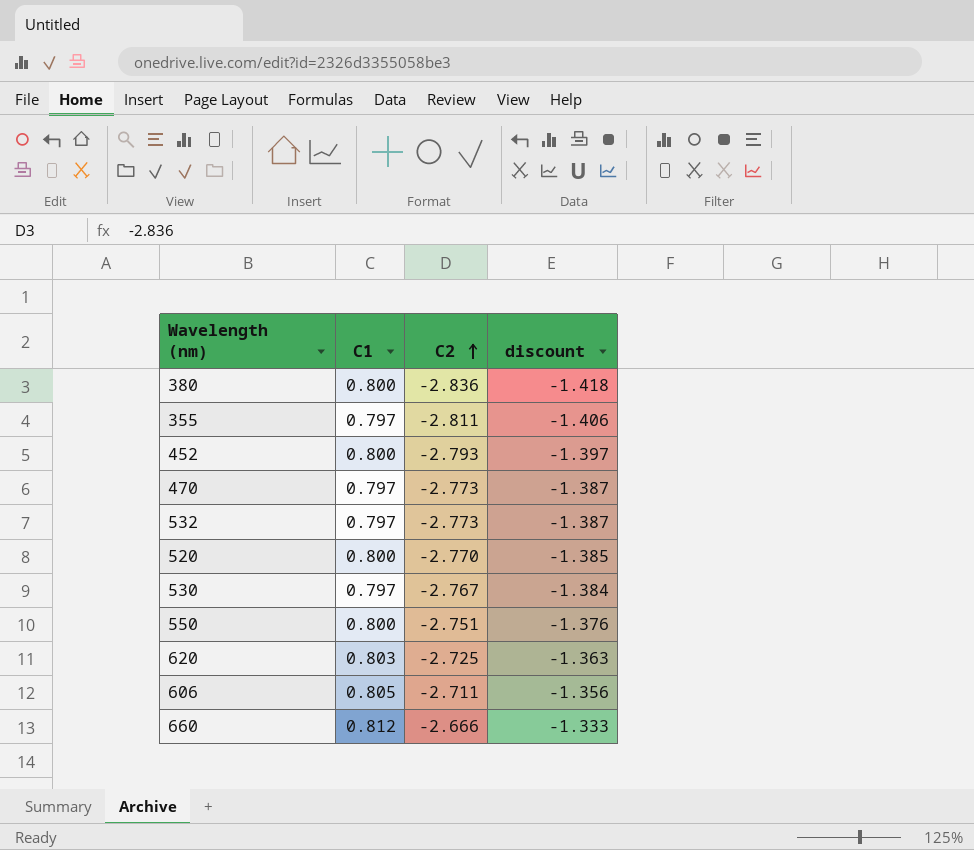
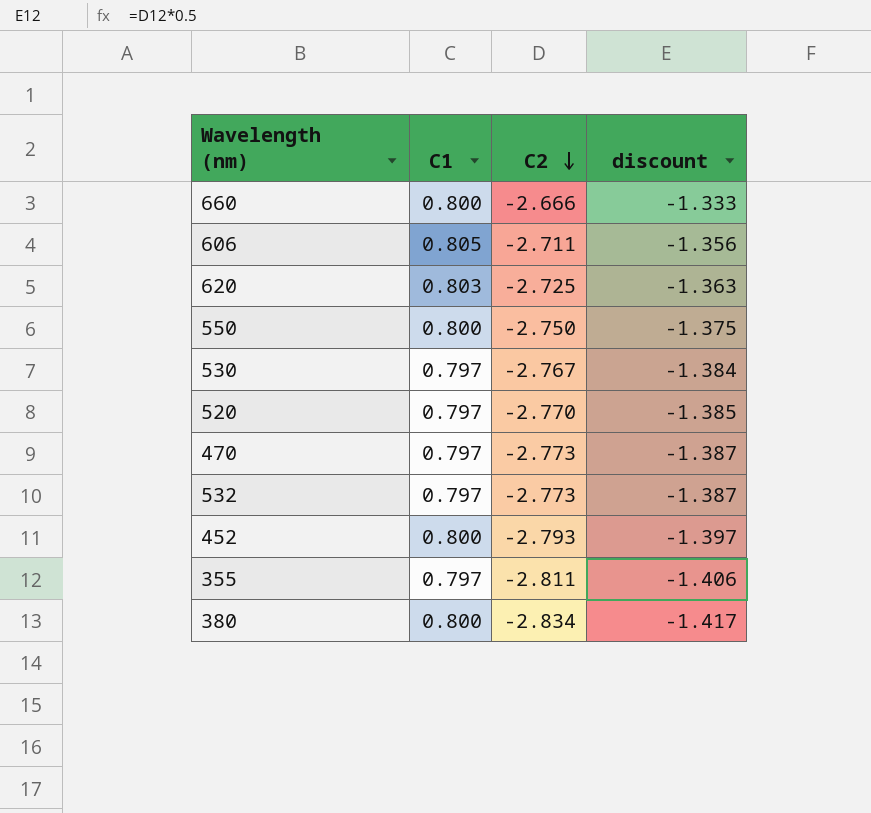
row order: C2 ascending -> C2 descending
660 | C1: 0.812 -> 0.800
550 | C2: -2.751 -> -2.750
550 | discount: -1.376 -> -1.375
520 | C1: 0.800 -> 0.797
380 | C2: -2.836 -> -2.834
380 | discount: -1.418 -> -1.417

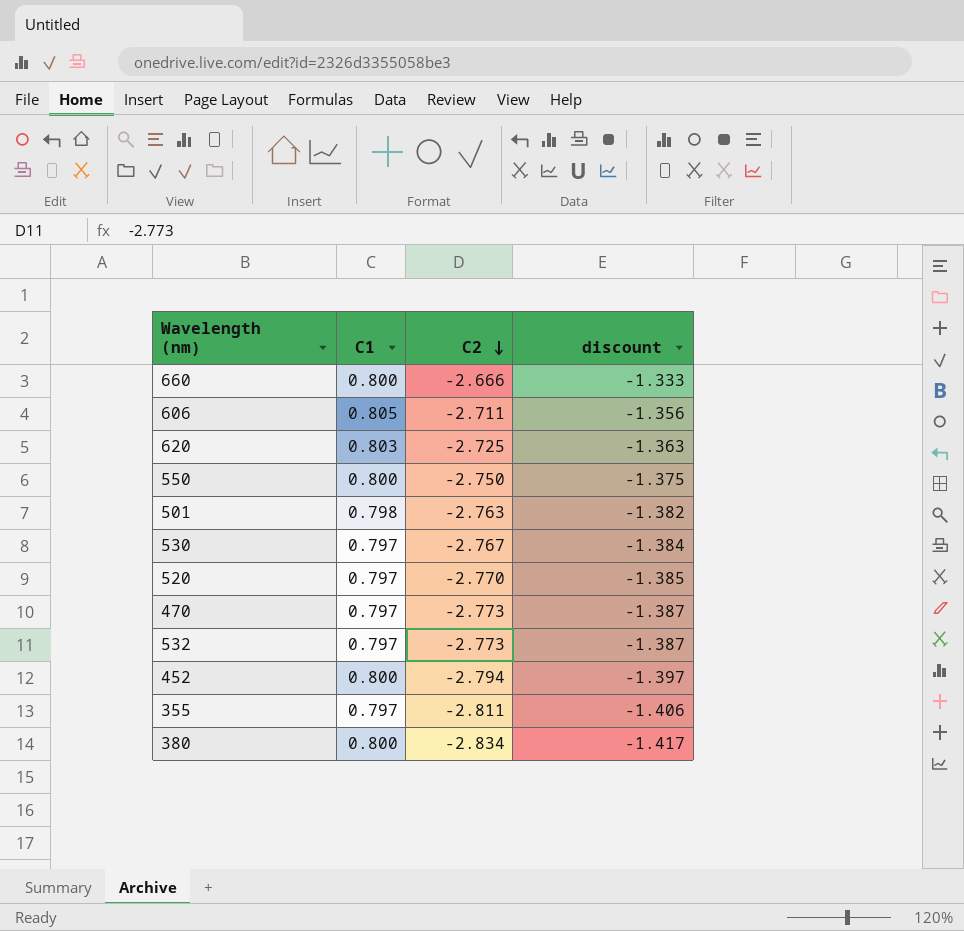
row 501: none -> 0.798 | -2.763 | -1.382
452 | C2: -2.793 -> -2.794

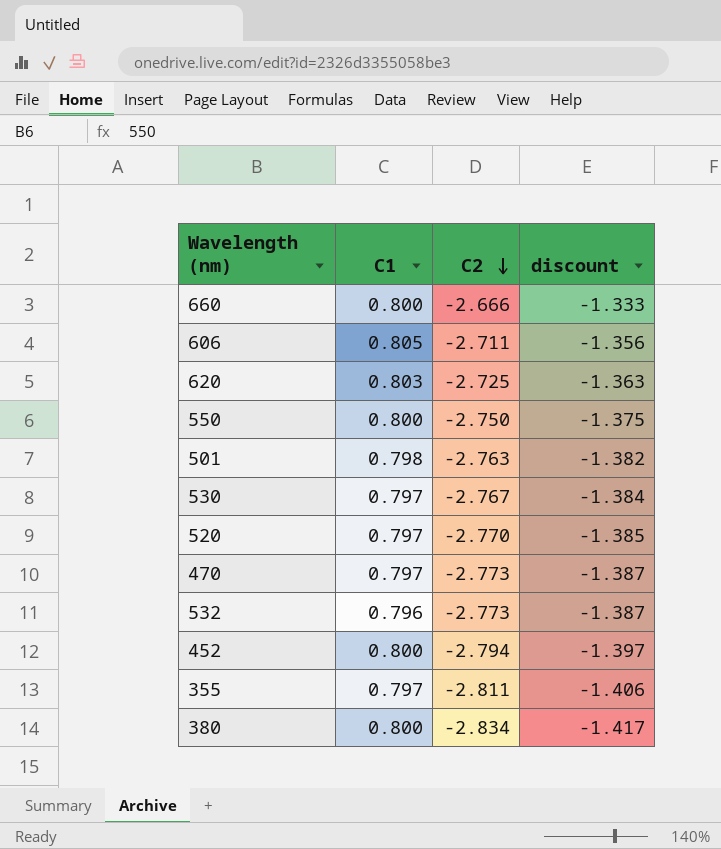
532 | C1: 0.797 -> 0.796

